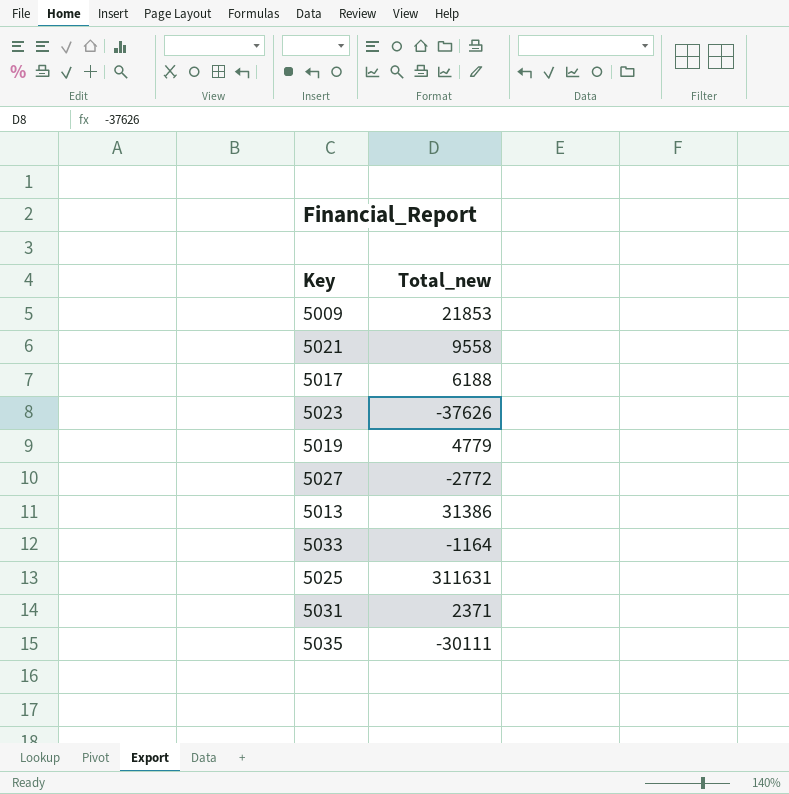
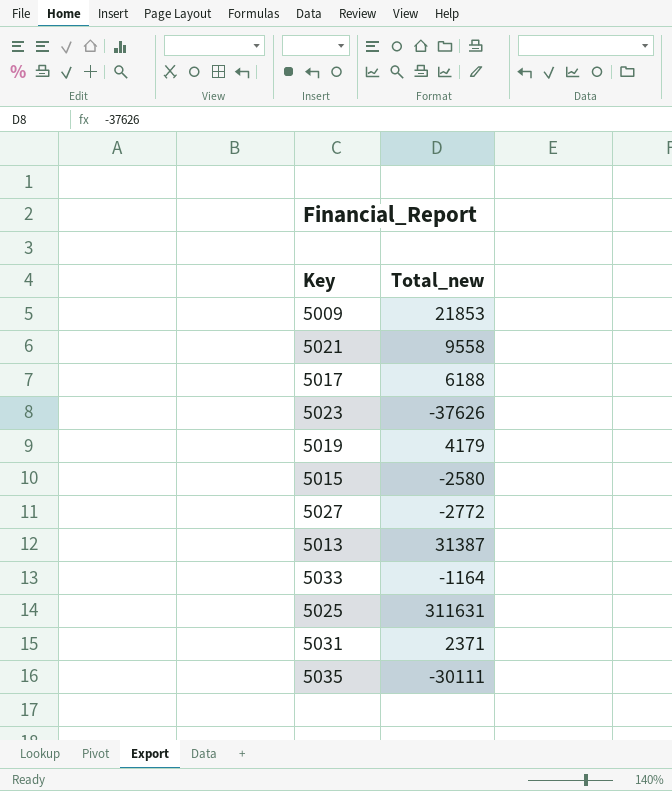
5019 | Total_new: 4779 -> 4179
row 5015: none -> -2580
5013 | Total_new: 31386 -> 31387

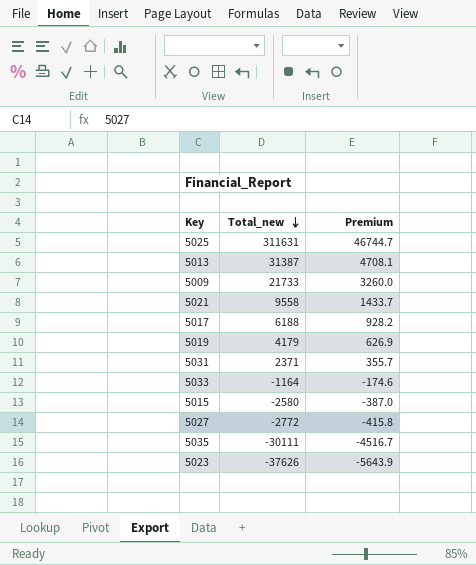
row order: none -> Total_new descending
column Premium | formula: none -> [Total_new] * 0.15
5009 | Total_new: 21853 -> 21733

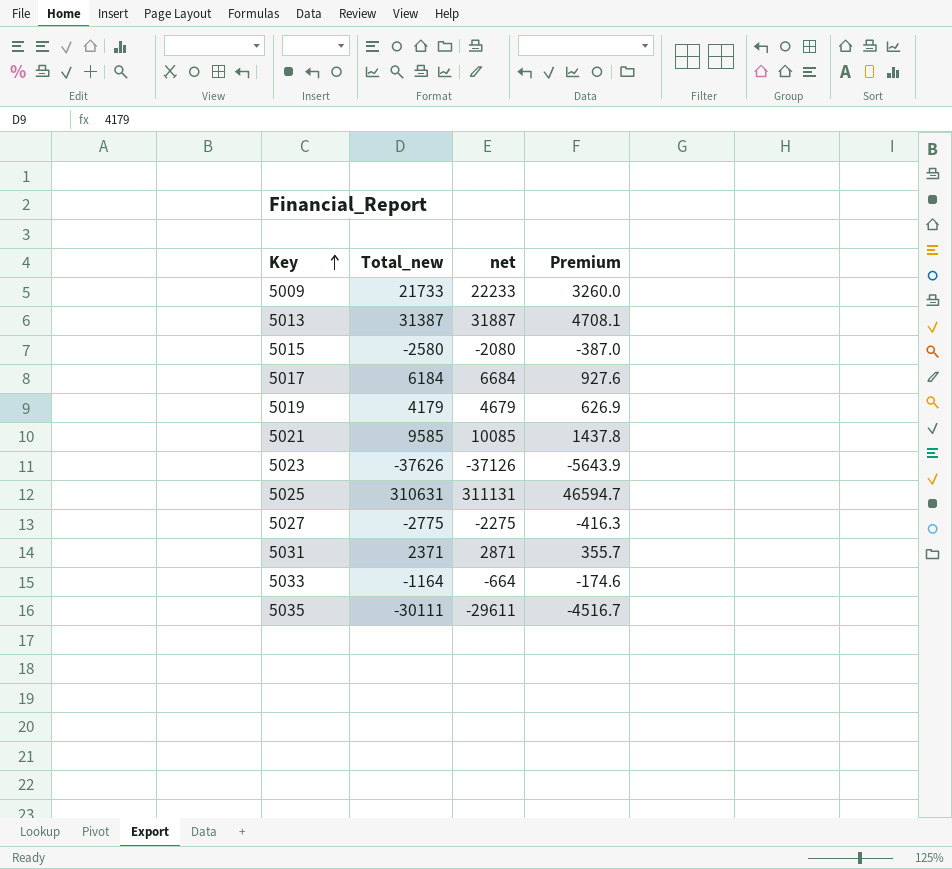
row order: Total_new descending -> Key ascending
column net | formula: none -> [Total_new] + 500
5017 | Total_new: 6188 -> 6184
5017 | Premium: 928.2 -> 927.6
5021 | Total_new: 9558 -> 9585
5021 | Premium: 1433.7 -> 1437.8
5025 | Total_new: 311631 -> 310631
5025 | Premium: 46744.7 -> 46594.7
5027 | Total_new: -2772 -> -2775
5027 | Premium: -415.8 -> -416.3

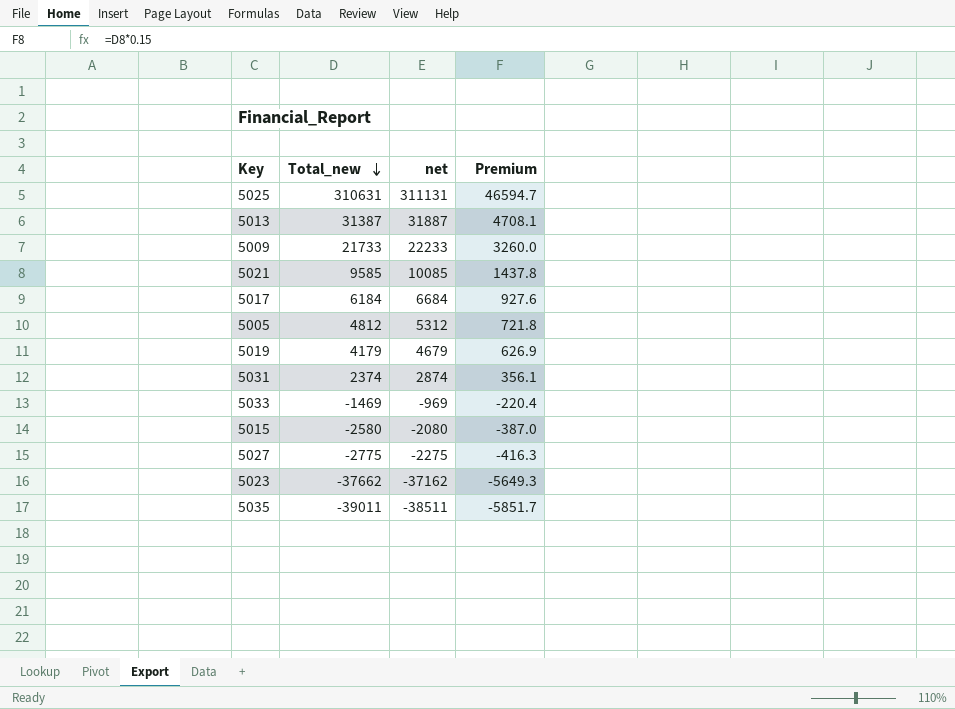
row order: Key ascending -> Total_new descending
row 5005: none -> 4812 | 5312 | 721.8
5031 | Total_new: 2371 -> 2374
5031 | net: 2871 -> 2874
5031 | Premium: 355.7 -> 356.1
5033 | Total_new: -1164 -> -1469
5033 | net: -664 -> -969
5033 | Premium: -174.6 -> -220.4
5023 | Total_new: -37626 -> -37662
5023 | net: -37126 -> -37162
5023 | Premium: -5643.9 -> -5649.3
5035 | Total_new: -30111 -> -39011
5035 | net: -29611 -> -38511
5035 | Premium: -4516.7 -> -5851.7

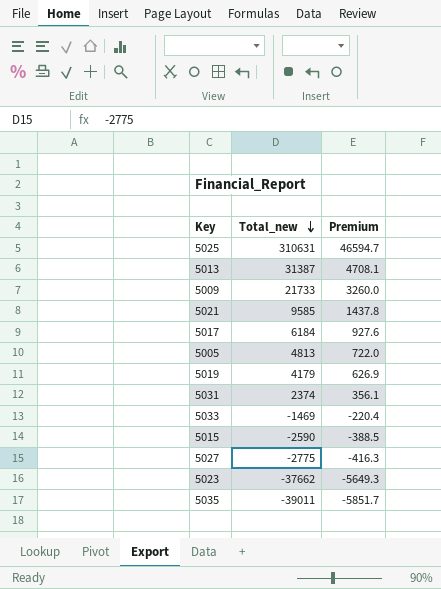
column net | formula: [Total_new] + 500 -> none
5005 | Total_new: 4812 -> 4813
5005 | Premium: 721.8 -> 722.0
5015 | Total_new: -2580 -> -2590
5015 | Premium: -387.0 -> -388.5

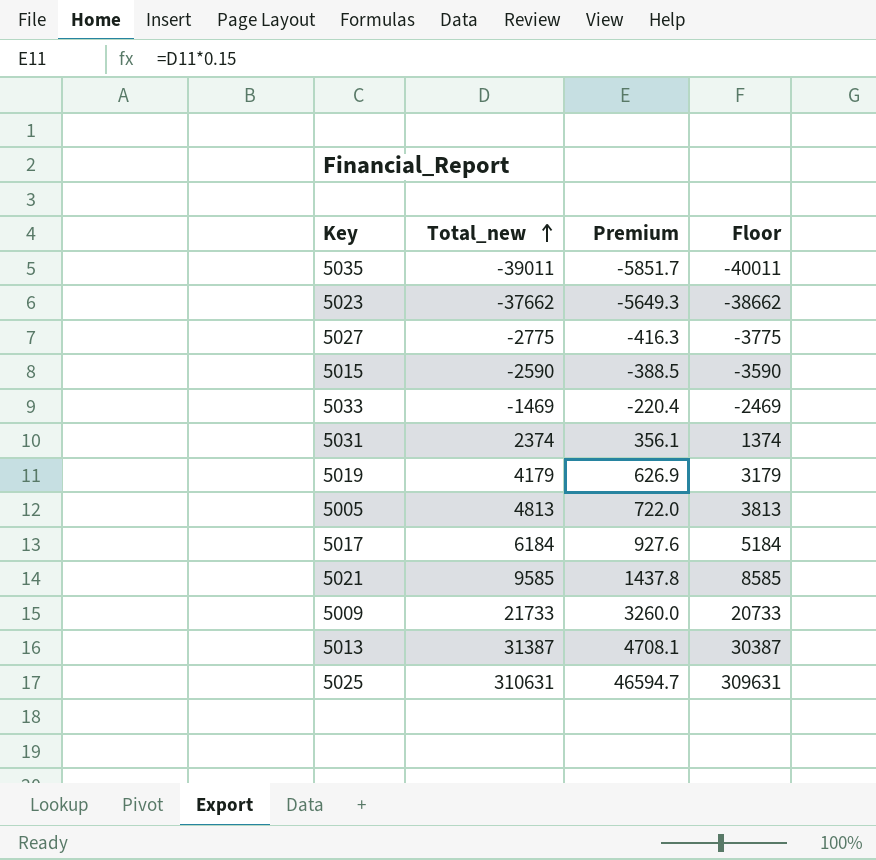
row order: Total_new descending -> Total_new ascending
column Floor | formula: none -> [Total_new] - 1000

